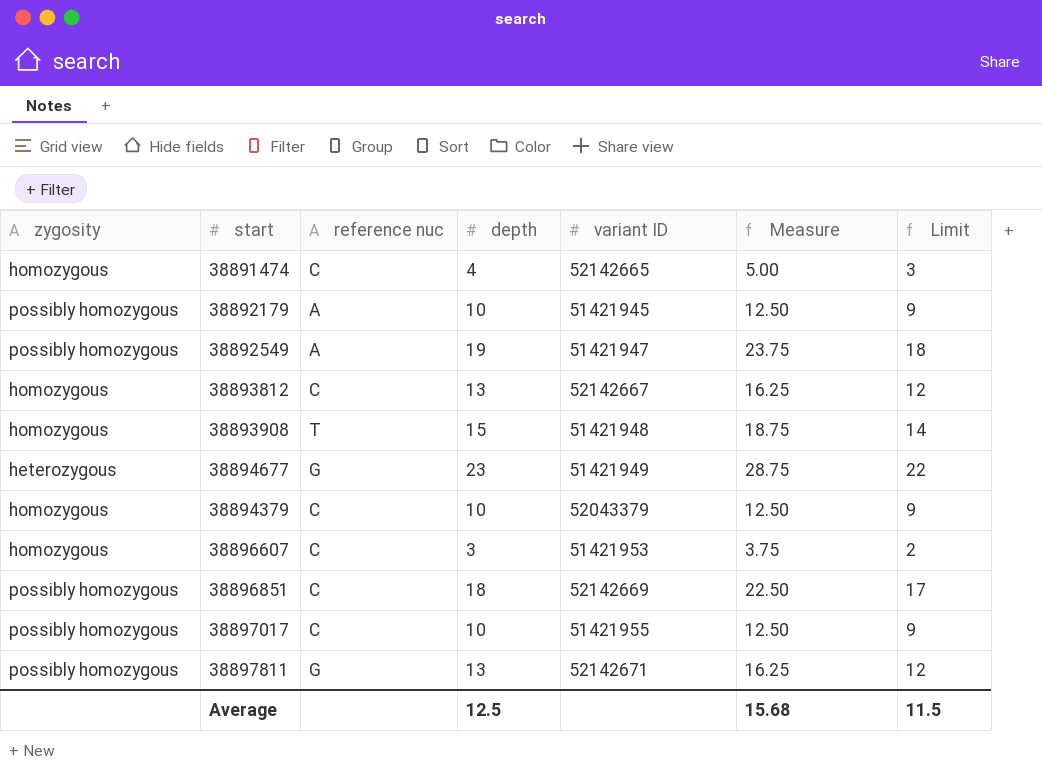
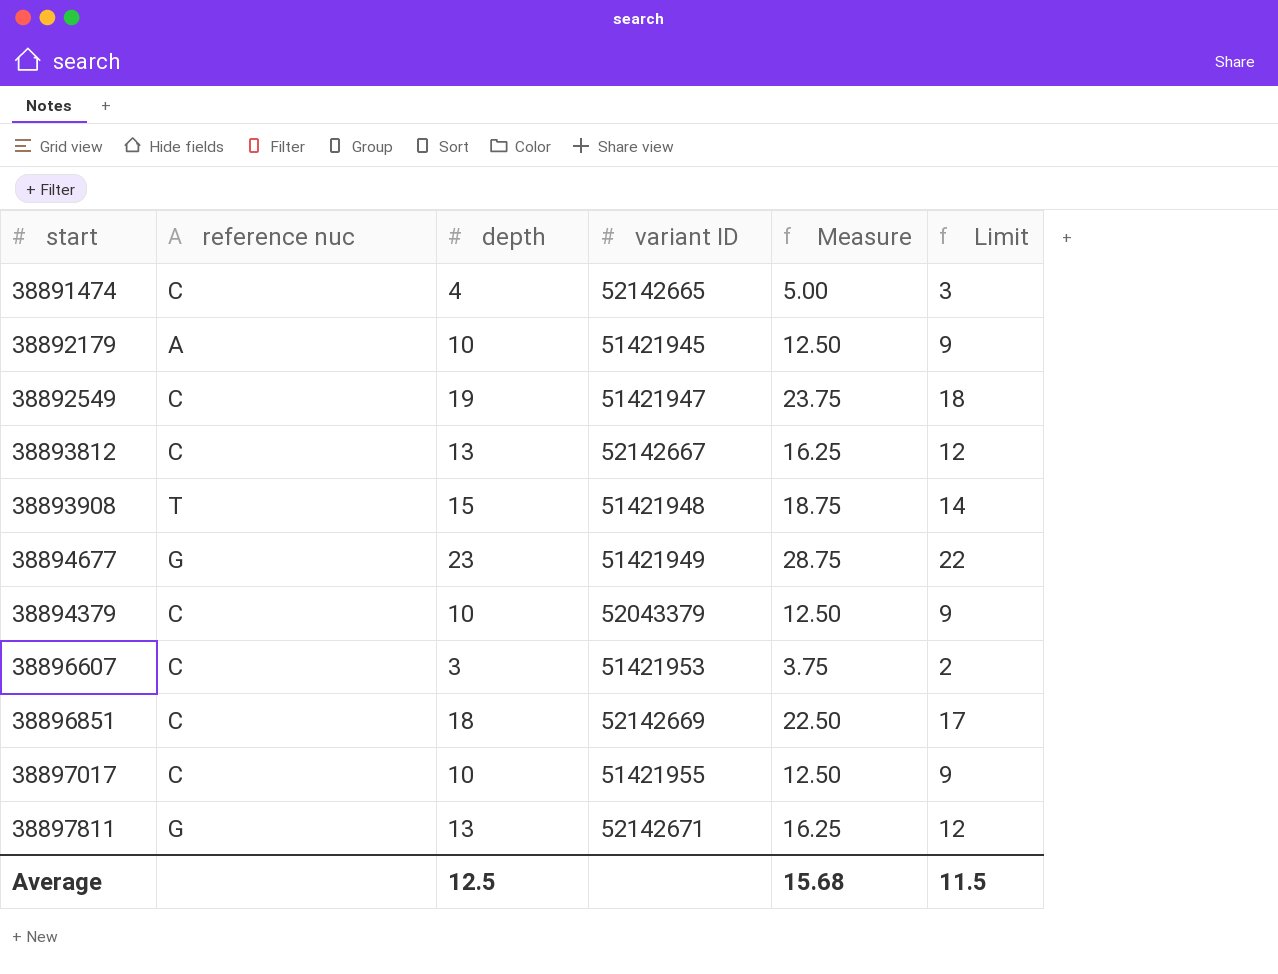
column zygosity | position: 1 -> none
38892549 | reference nuc: A -> C

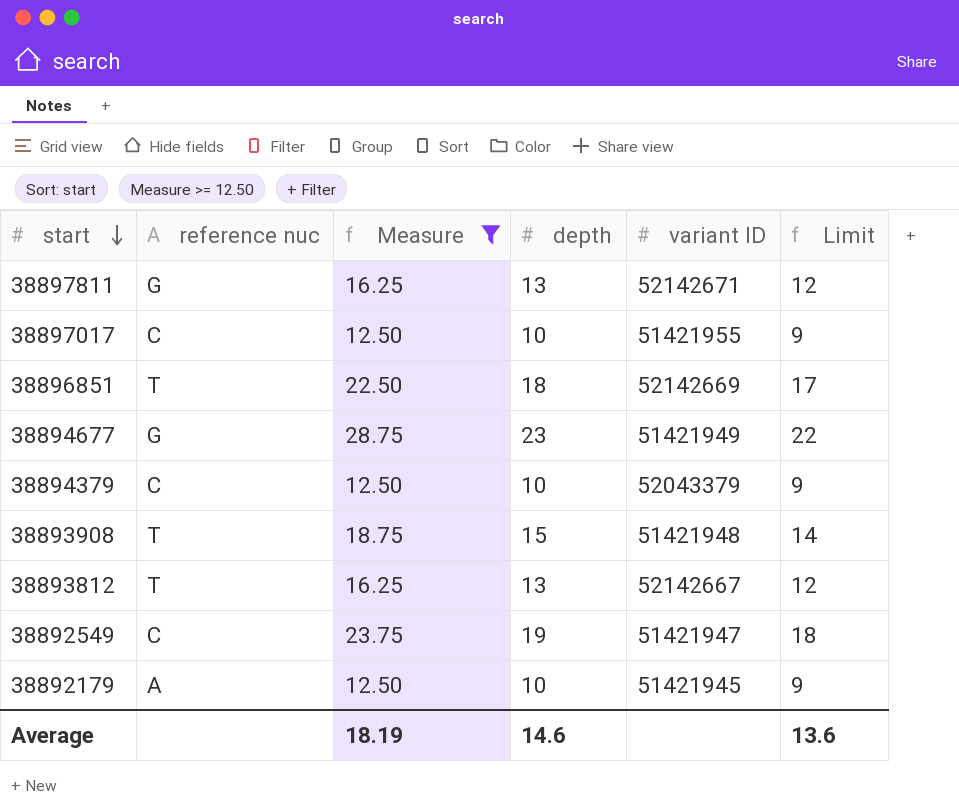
filter: none -> Measure >= 12.50
row order: none -> start descending
column Measure | position: 5 -> 3
38896851 | reference nuc: C -> T
38893812 | reference nuc: C -> T
Average | Measure: 15.68 -> 18.19
Average | depth: 12.5 -> 14.6
Average | Limit: 11.5 -> 13.6

